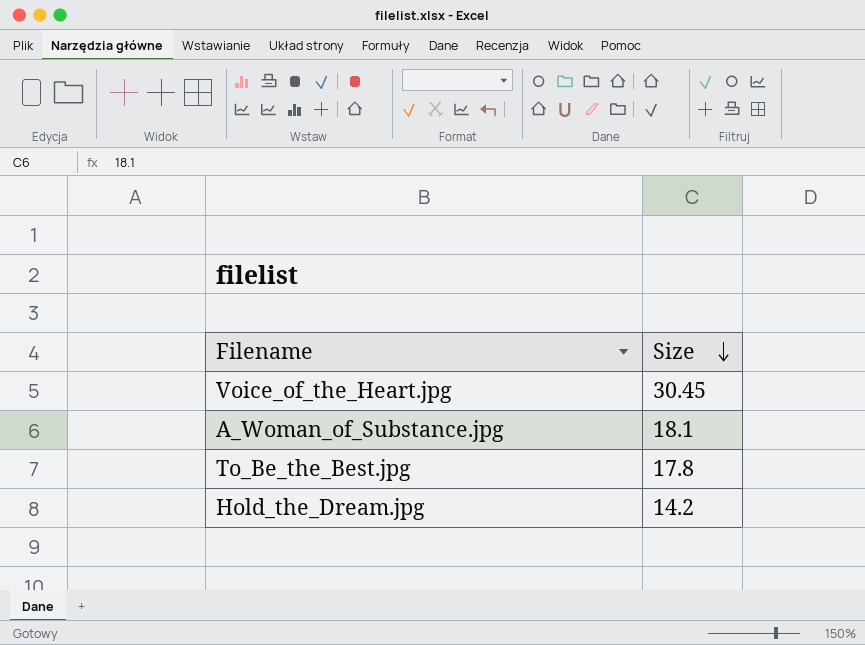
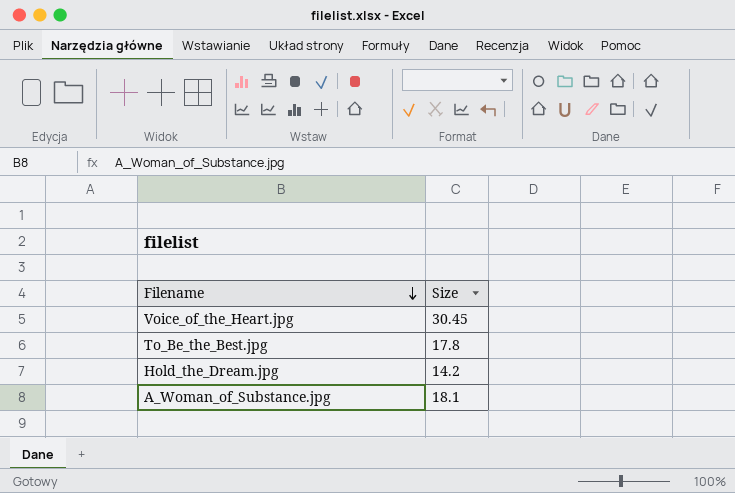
row order: Size descending -> Filename descending

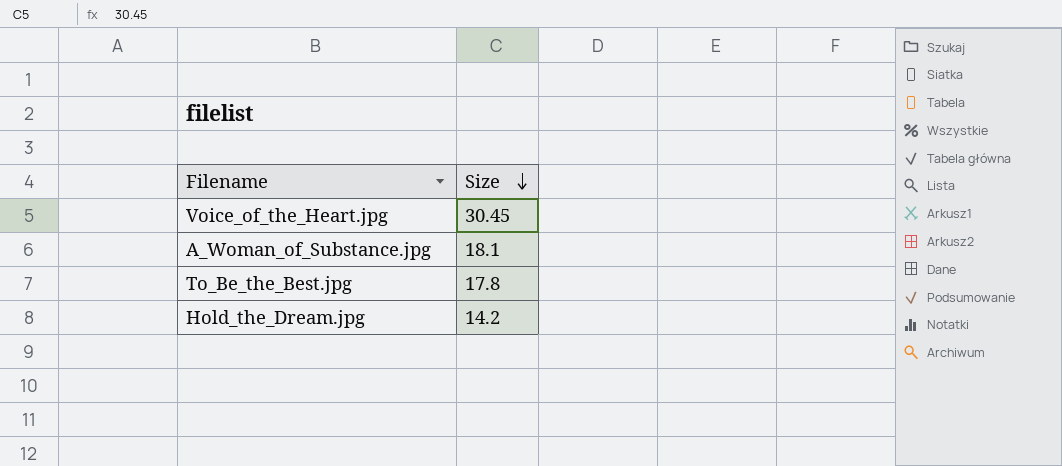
row order: Filename descending -> Size descending

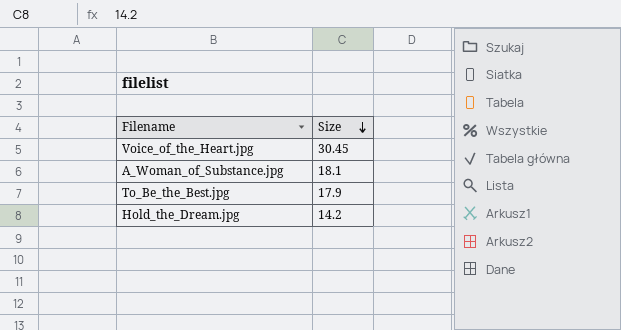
To_Be_the_Best.jpg | Size: 17.8 -> 17.9

